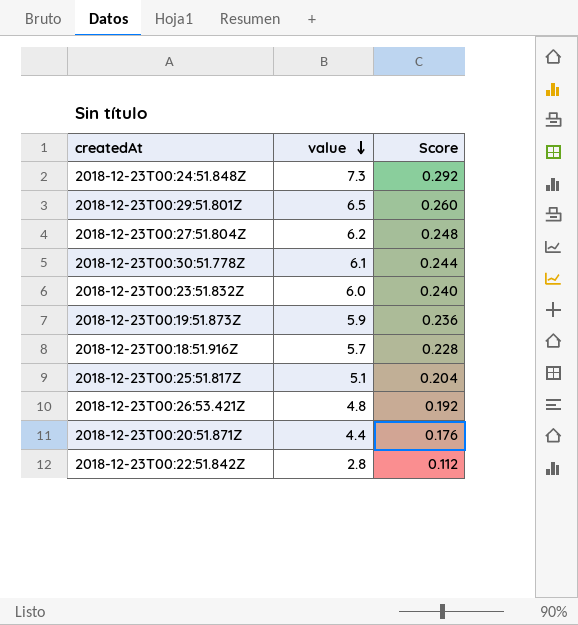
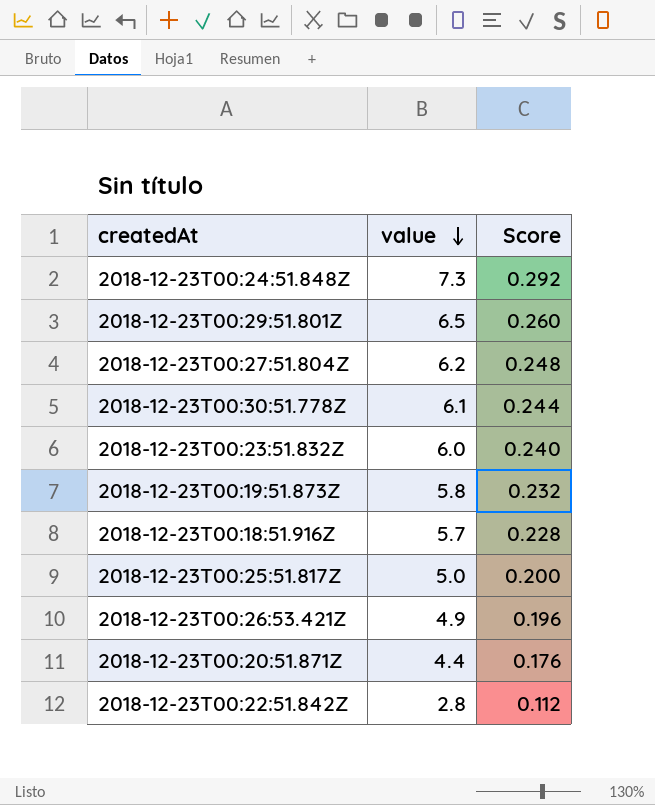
2018-12-23T00:19:51.873Z | value: 5.9 -> 5.8
2018-12-23T00:19:51.873Z | Score: 0.236 -> 0.232
2018-12-23T00:25:51.817Z | value: 5.1 -> 5.0
2018-12-23T00:25:51.817Z | Score: 0.204 -> 0.200
2018-12-23T00:26:53.421Z | value: 4.8 -> 4.9
2018-12-23T00:26:53.421Z | Score: 0.192 -> 0.196

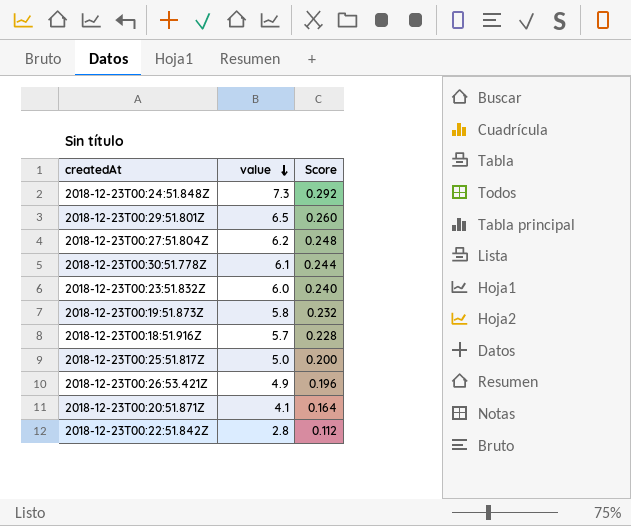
2018-12-23T00:20:51.871Z | value: 4.4 -> 4.1
2018-12-23T00:20:51.871Z | Score: 0.176 -> 0.164

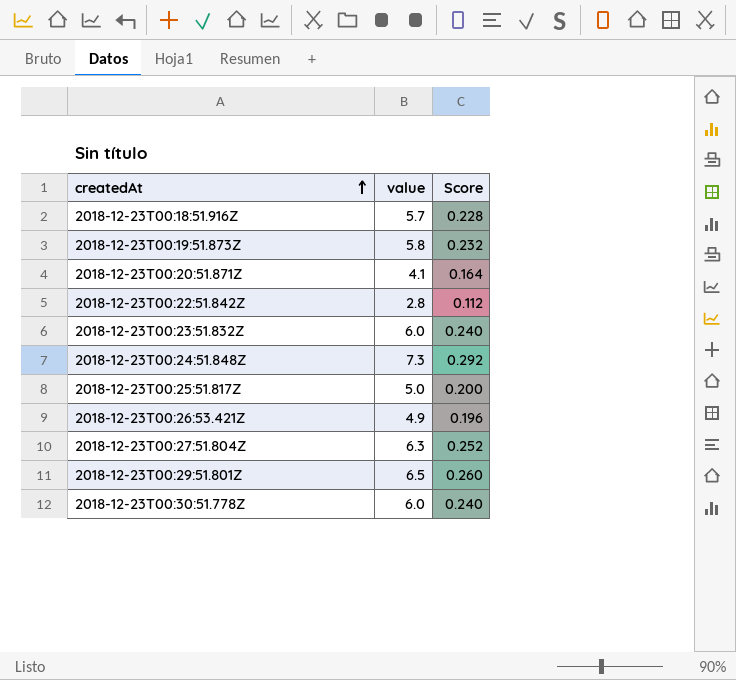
row order: value descending -> createdAt ascending
2018-12-23T00:27:51.804Z | value: 6.2 -> 6.3
2018-12-23T00:27:51.804Z | Score: 0.248 -> 0.252
2018-12-23T00:30:51.778Z | value: 6.1 -> 6.0
2018-12-23T00:30:51.778Z | Score: 0.244 -> 0.240

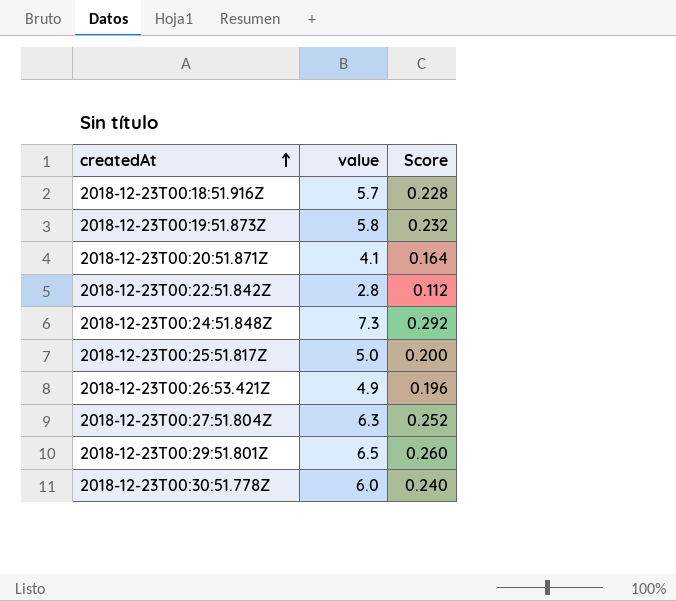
row 2018-12-23T00:23:51.832Z: 6.0 | 0.240 -> none

